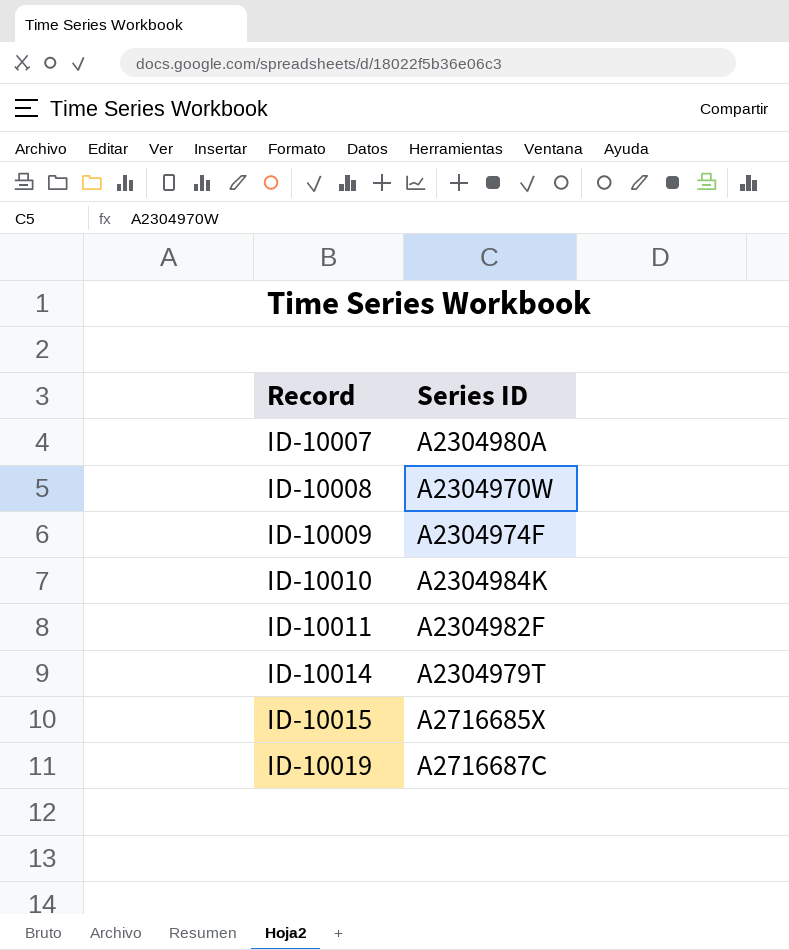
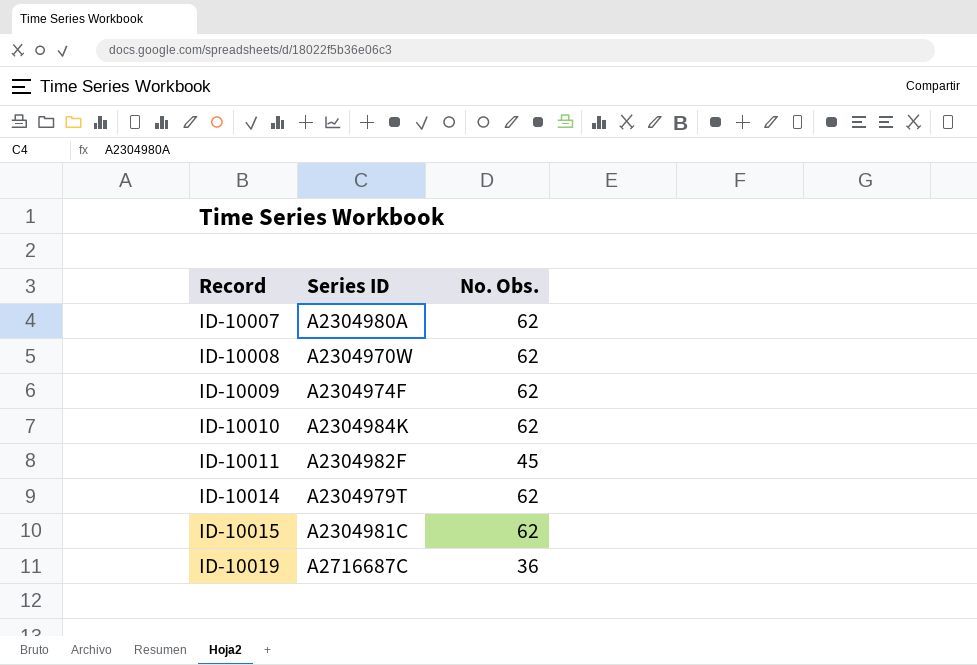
column No. Obs. | position: none -> 3
ID-10015 | Series ID: A2716685X -> A2304981C

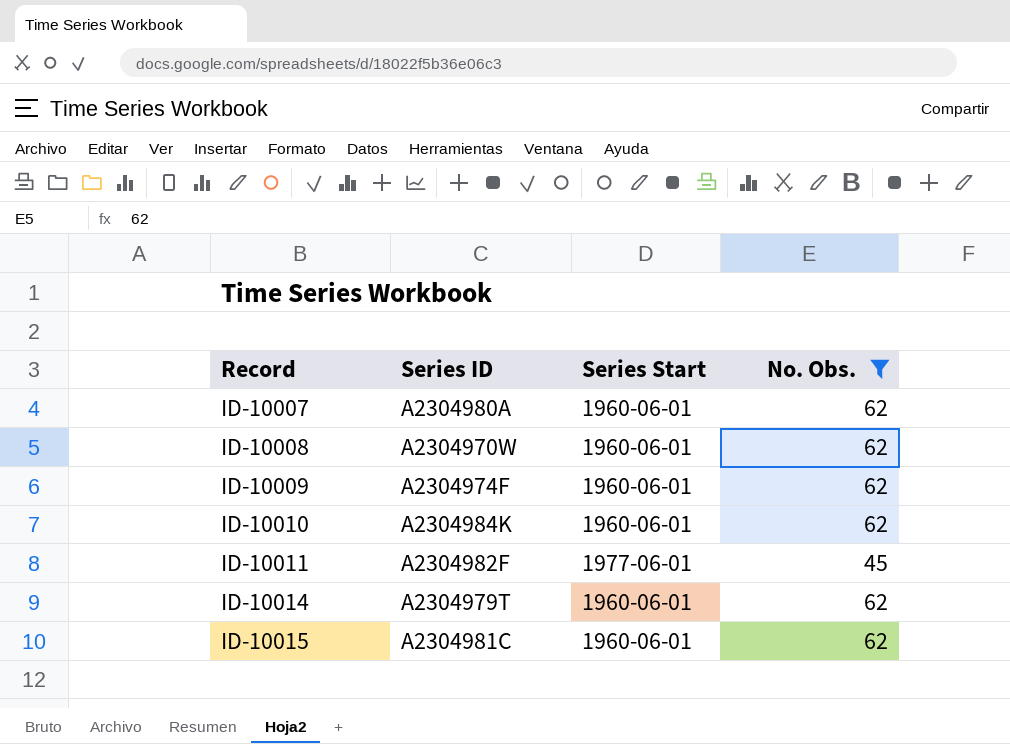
filter: none -> No. Obs. != 36
column Series Start | position: none -> 3

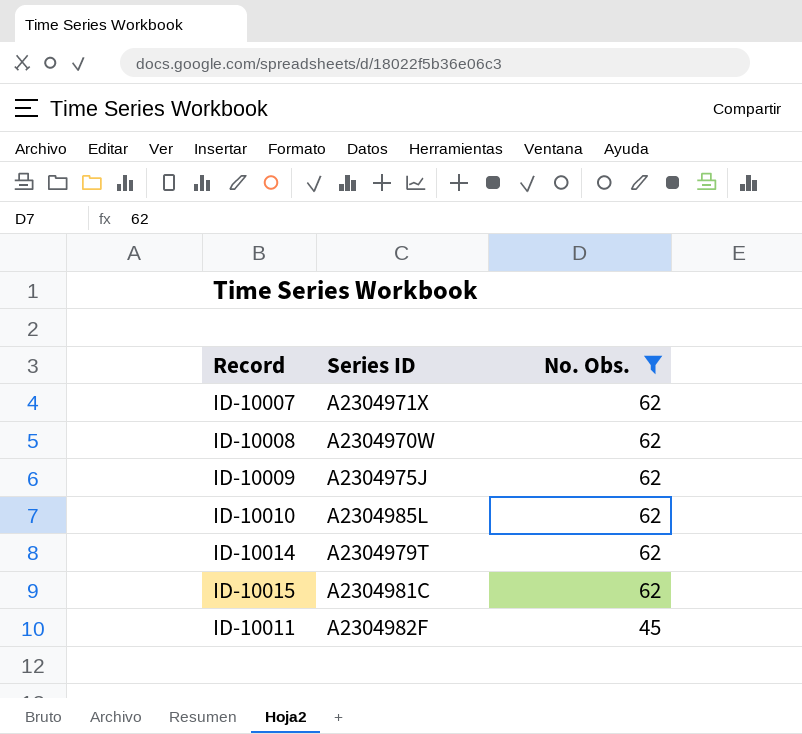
row order: Record ascending -> No. Obs. descending
column Series Start | position: 3 -> none
ID-10007 | Series ID: A2304980A -> A2304971X
ID-10009 | Series ID: A2304974F -> A2304975J
ID-10010 | Series ID: A2304984K -> A2304985L

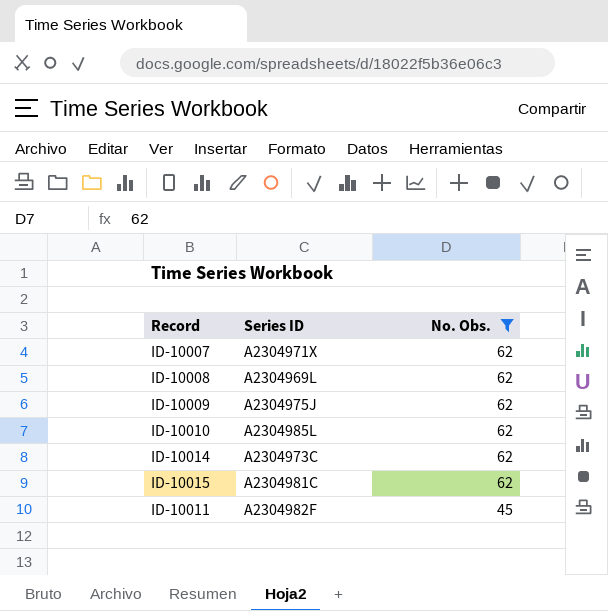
ID-10008 | Series ID: A2304970W -> A2304969L
ID-10014 | Series ID: A2304979T -> A2304973C

